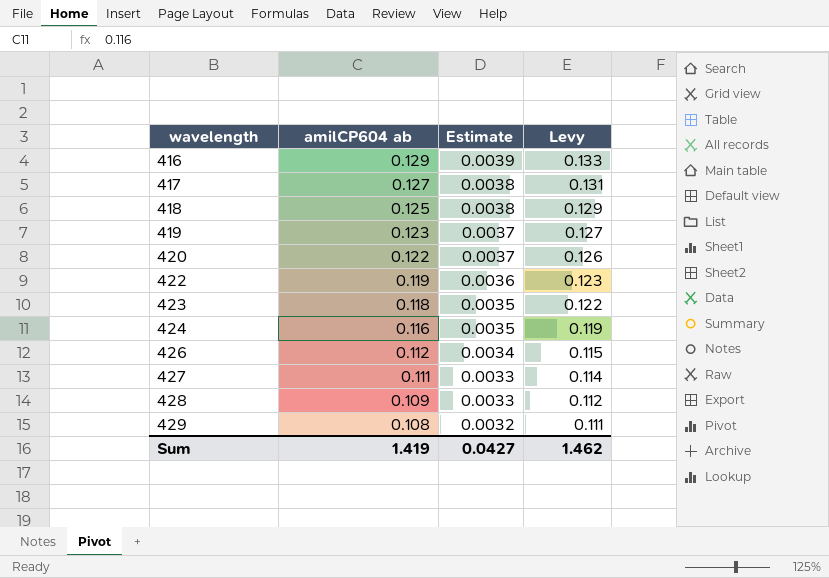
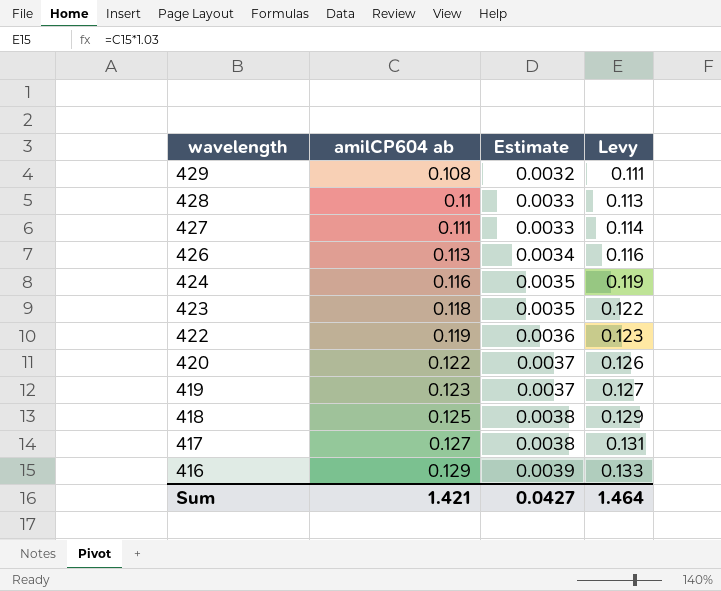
row order: wavelength ascending -> wavelength descending
428 | amilCP604 ab: 0.109 -> 0.11
428 | Levy: 0.112 -> 0.113
426 | amilCP604 ab: 0.112 -> 0.113
426 | Levy: 0.115 -> 0.116
Sum | amilCP604 ab: 1.419 -> 1.421
Sum | Levy: 1.462 -> 1.464

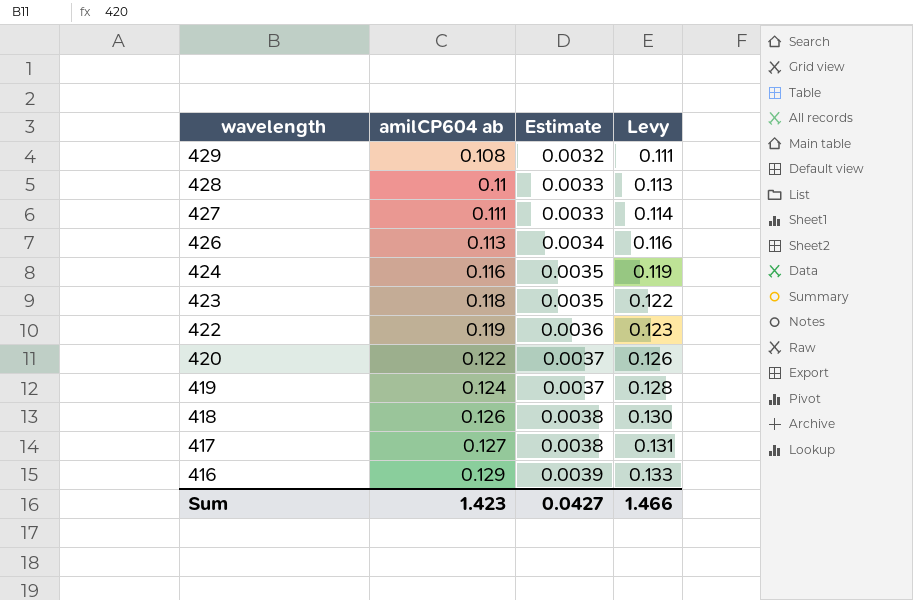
419 | amilCP604 ab: 0.123 -> 0.124
419 | Levy: 0.127 -> 0.128
418 | amilCP604 ab: 0.125 -> 0.126
418 | Levy: 0.129 -> 0.130
Sum | amilCP604 ab: 1.421 -> 1.423
Sum | Levy: 1.464 -> 1.466

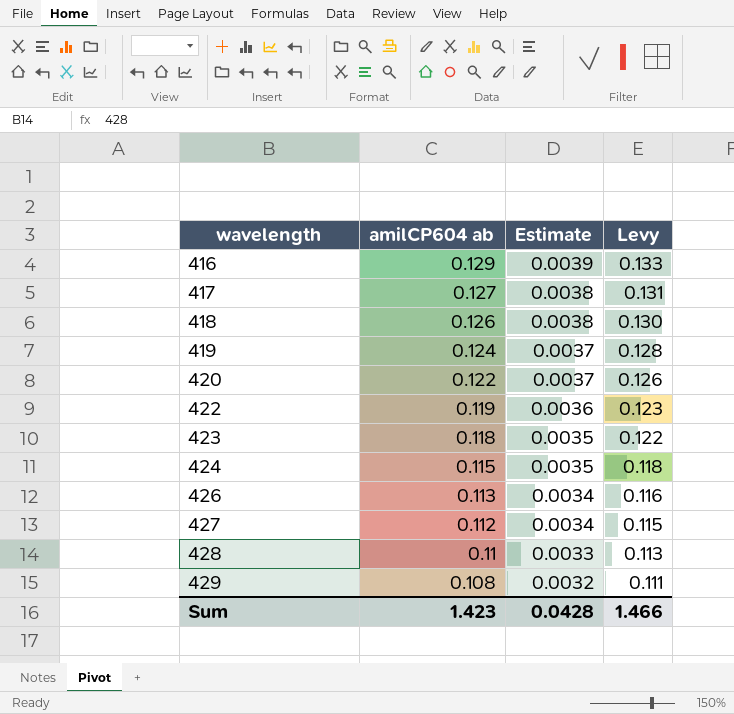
row order: wavelength descending -> wavelength ascending
424 | amilCP604 ab: 0.116 -> 0.115
424 | Levy: 0.119 -> 0.118
427 | amilCP604 ab: 0.111 -> 0.112
427 | Estimate: 0.0033 -> 0.0034
427 | Levy: 0.114 -> 0.115
Sum | Estimate: 0.0427 -> 0.0428

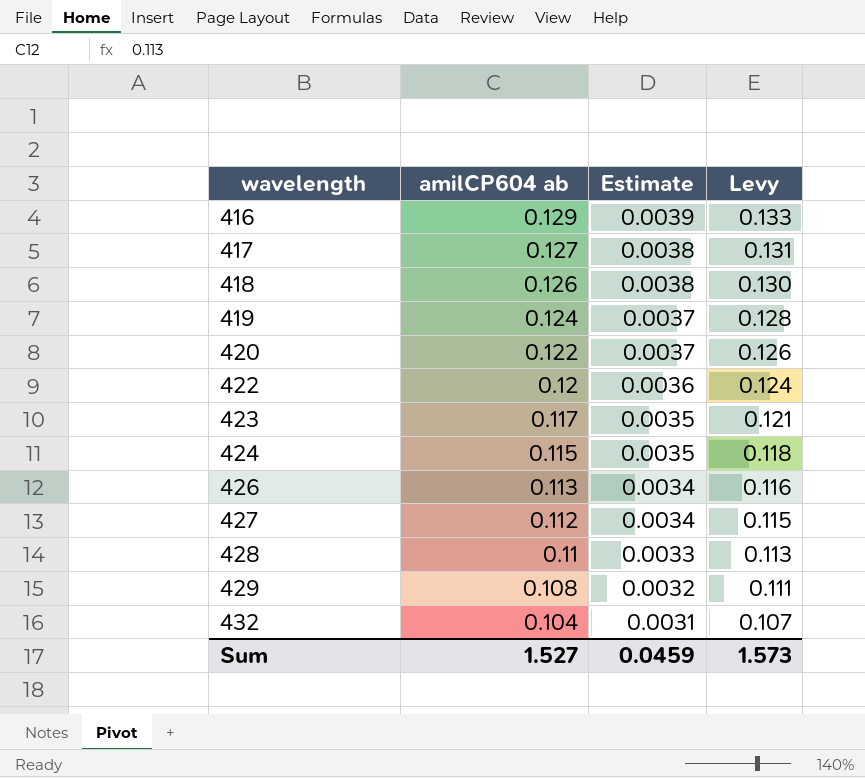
422 | amilCP604 ab: 0.119 -> 0.12
422 | Levy: 0.123 -> 0.124
423 | amilCP604 ab: 0.118 -> 0.117
423 | Levy: 0.122 -> 0.121
row 432: none -> 0.104 | 0.0031 | 0.107
Sum | amilCP604 ab: 1.423 -> 1.527
Sum | Estimate: 0.0428 -> 0.0459
Sum | Levy: 1.466 -> 1.573

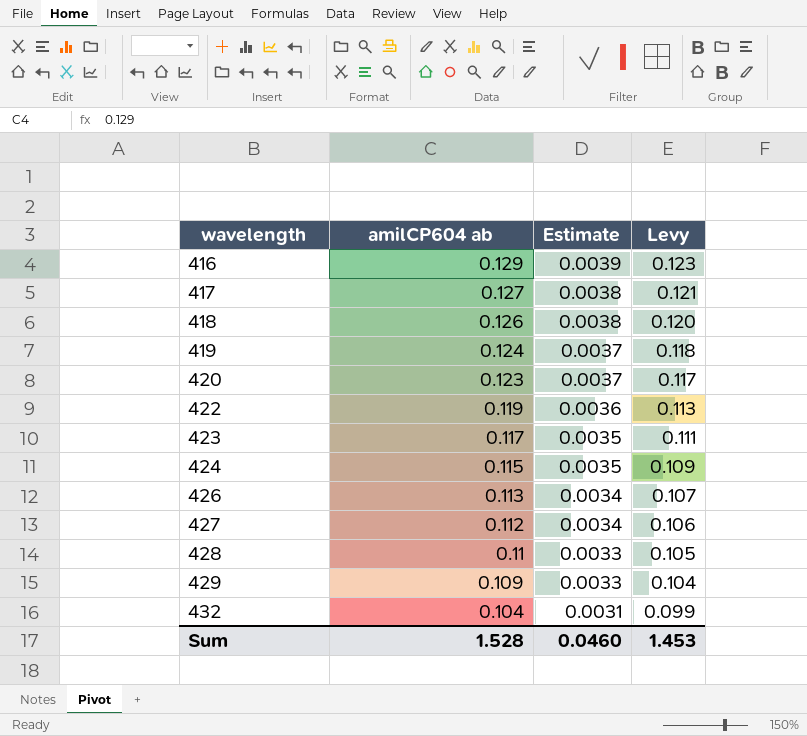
column Levy | formula: [amilCP604 ab] * 1.03 -> [amilCP604 ab] * 0.95
420 | amilCP604 ab: 0.122 -> 0.123
422 | amilCP604 ab: 0.12 -> 0.119
429 | amilCP604 ab: 0.108 -> 0.109
429 | Estimate: 0.0032 -> 0.0033
Sum | amilCP604 ab: 1.527 -> 1.528
Sum | Estimate: 0.0459 -> 0.0460
Sum | Levy: 1.573 -> 1.453

